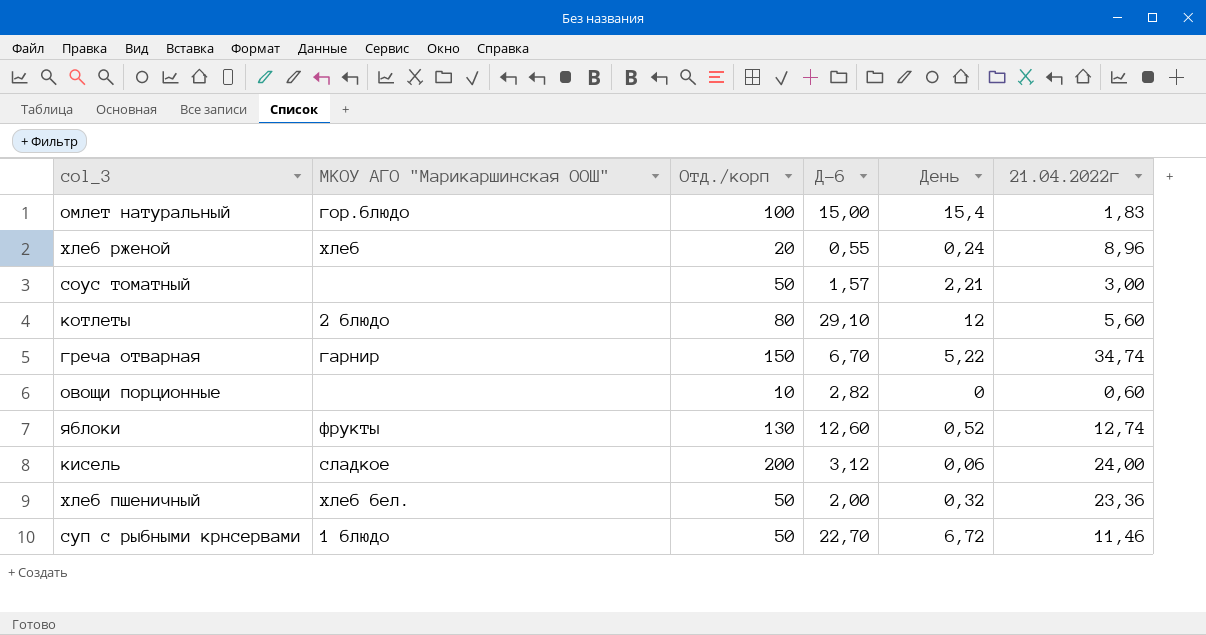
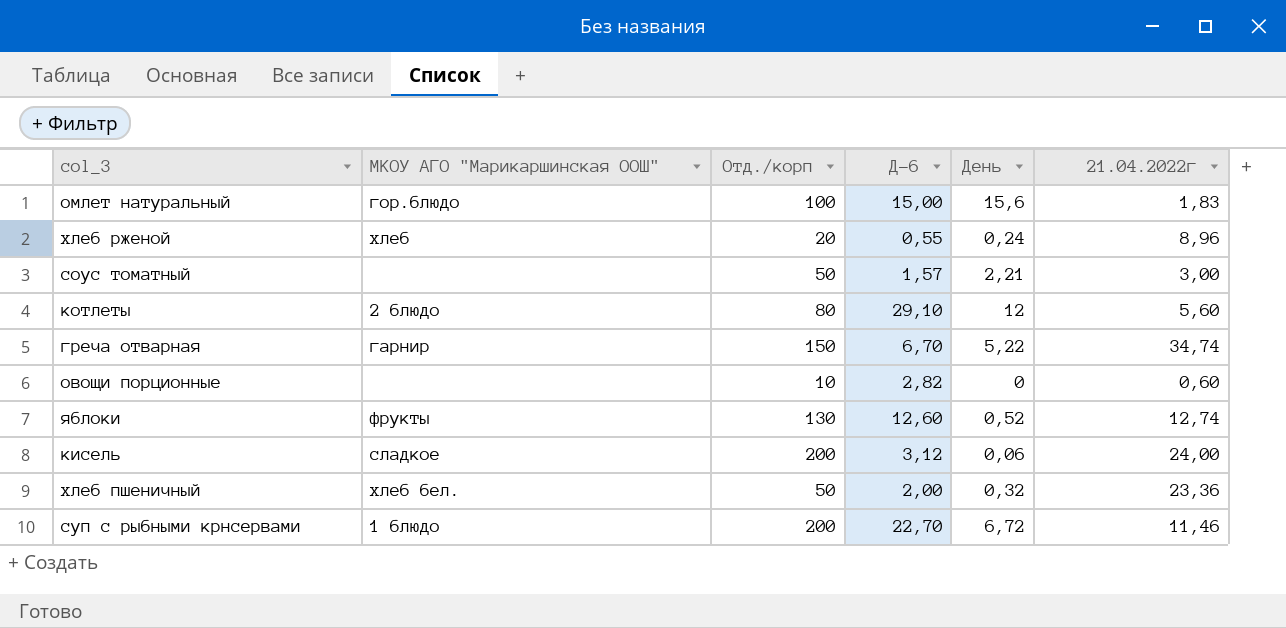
омлет натуральный | День: 15,4 -> 15,6
суп с рыбными крнсервами | Отд./корп: 50 -> 200

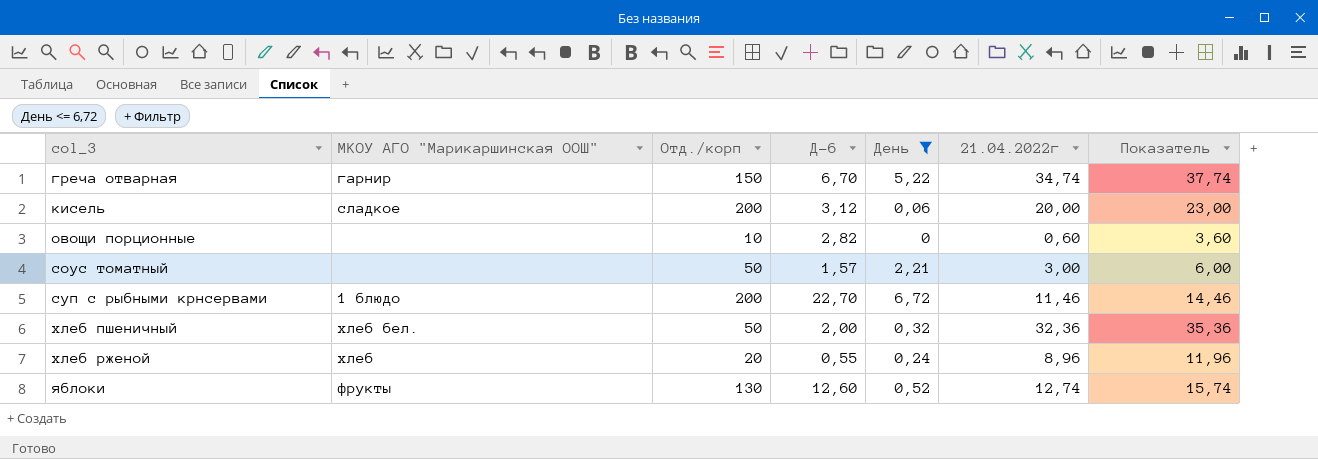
filter: none -> День <= 6,72
row order: none -> col_3 ascending
column Показатель | formula: none -> [21.04.2022г] + 3
кисель | 21.04.2022г: 24,00 -> 20,00
хлеб пшеничный | 21.04.2022г: 23,36 -> 32,36

